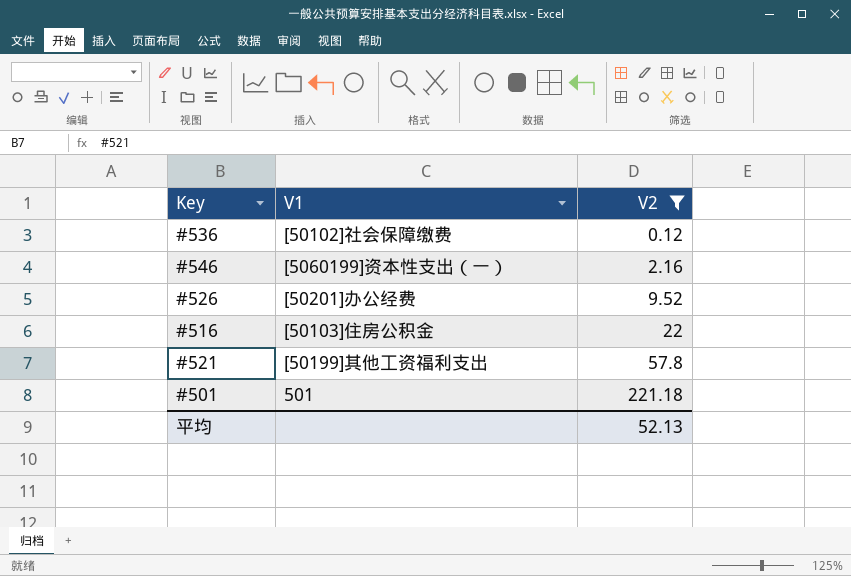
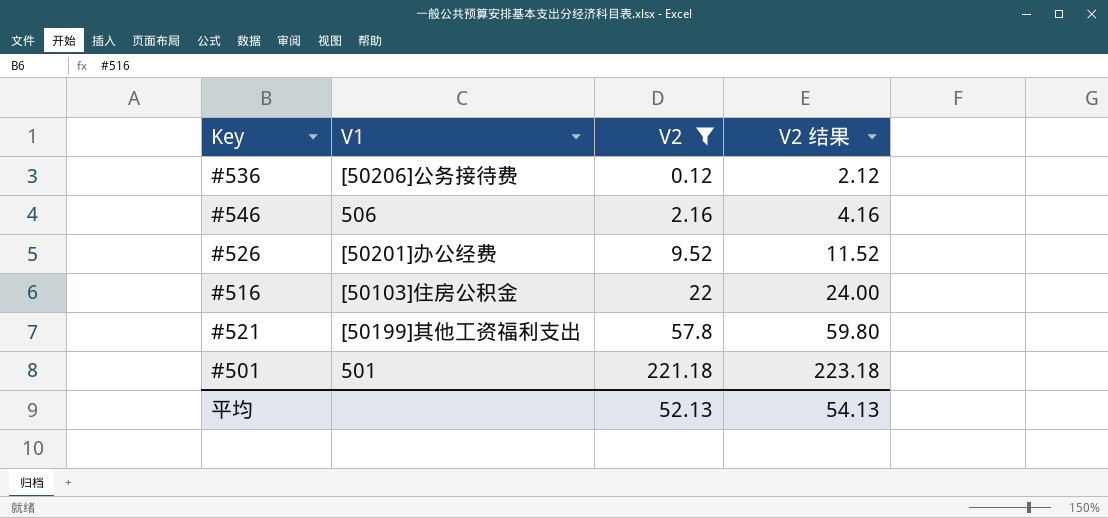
column V2 结果 | formula: none -> [V2] + 2
#536 | V1: [50102]社会保障缴费 -> [50206]公务接待费
#546 | V1: [5060199]资本性支出（一） -> 506

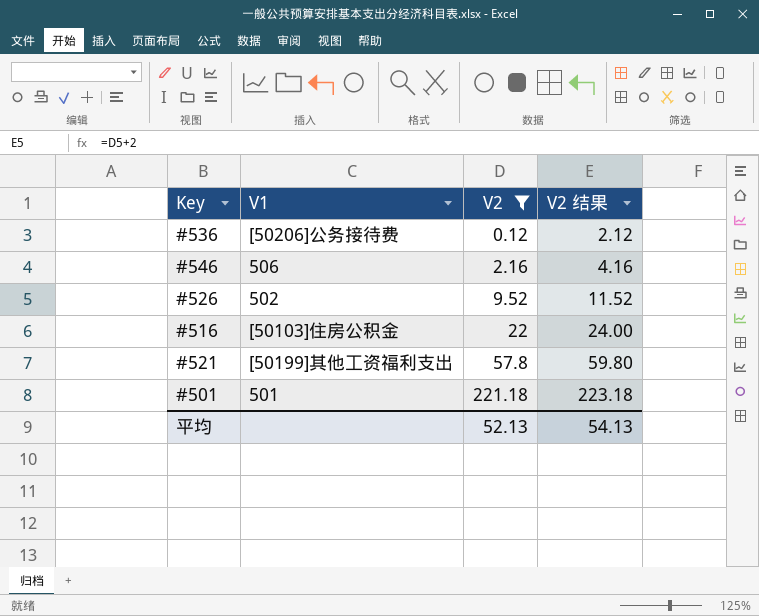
#526 | V1: [50201]办公经费 -> 502

